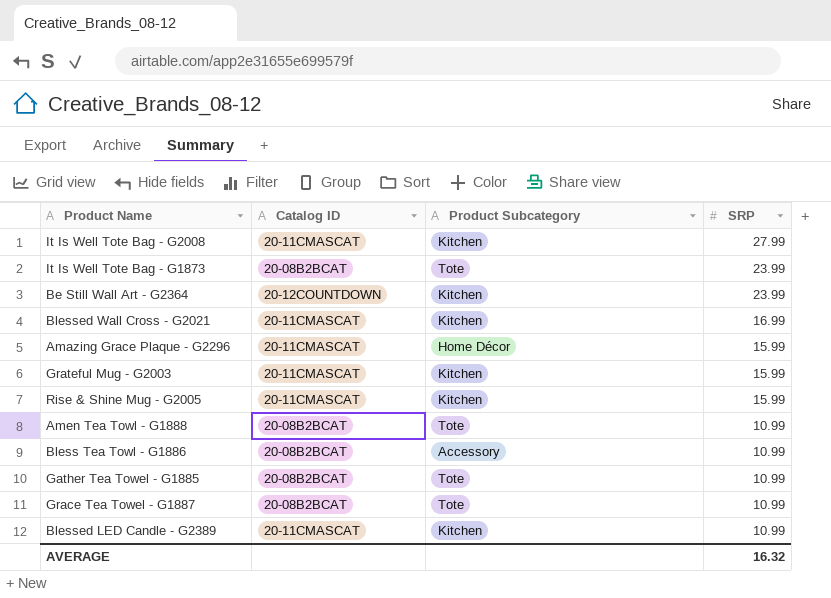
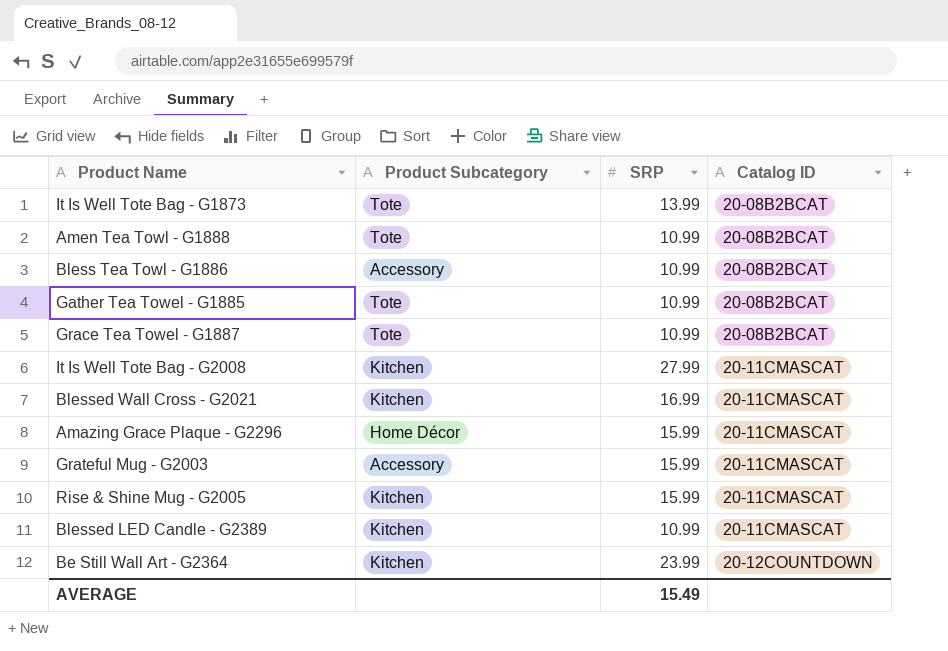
row order: SRP descending -> Catalog ID ascending
column Catalog ID | position: 2 -> 4
It Is Well Tote Bag - G1873 | SRP: 23.99 -> 13.99
Grateful Mug - G2003 | Product Subcategory: Kitchen -> Accessory
AVERAGE | SRP: 16.32 -> 15.49

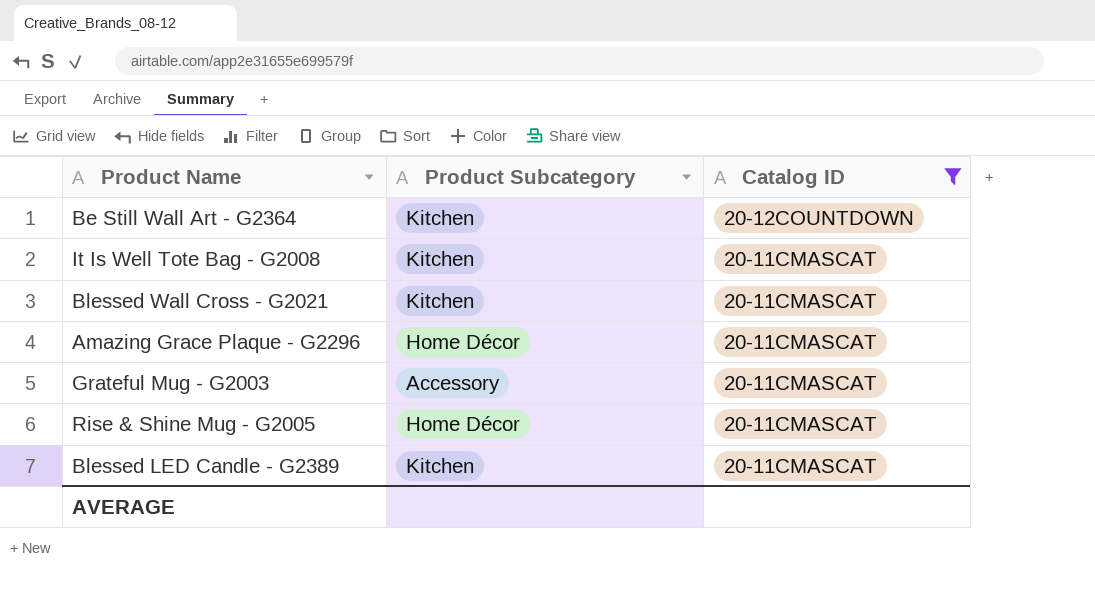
filter: none -> Catalog ID != 20-08B2BCAT
row order: Catalog ID ascending -> Catalog ID descending
column SRP | position: 3 -> none
Rise & Shine Mug - G2005 | Product Subcategory: Kitchen -> Home Décor

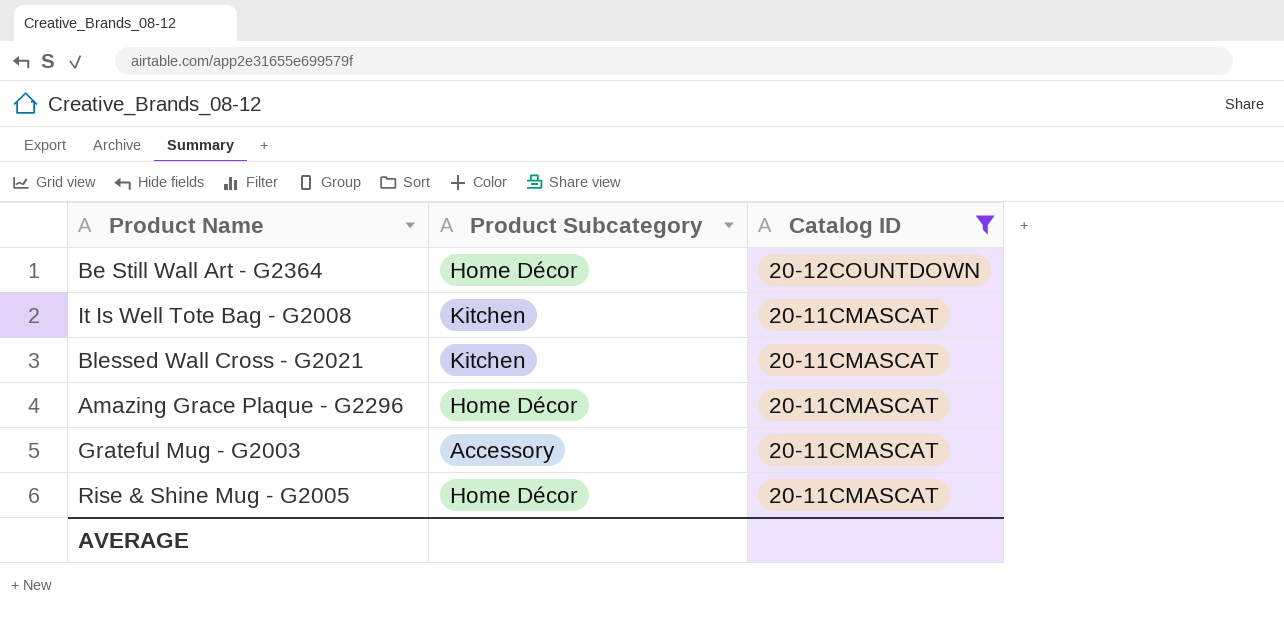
row Blessed LED Candle - G2389: Kitchen | 20-11CMASCAT -> none
Be Still Wall Art - G2364 | Product Subcategory: Kitchen -> Home Décor

